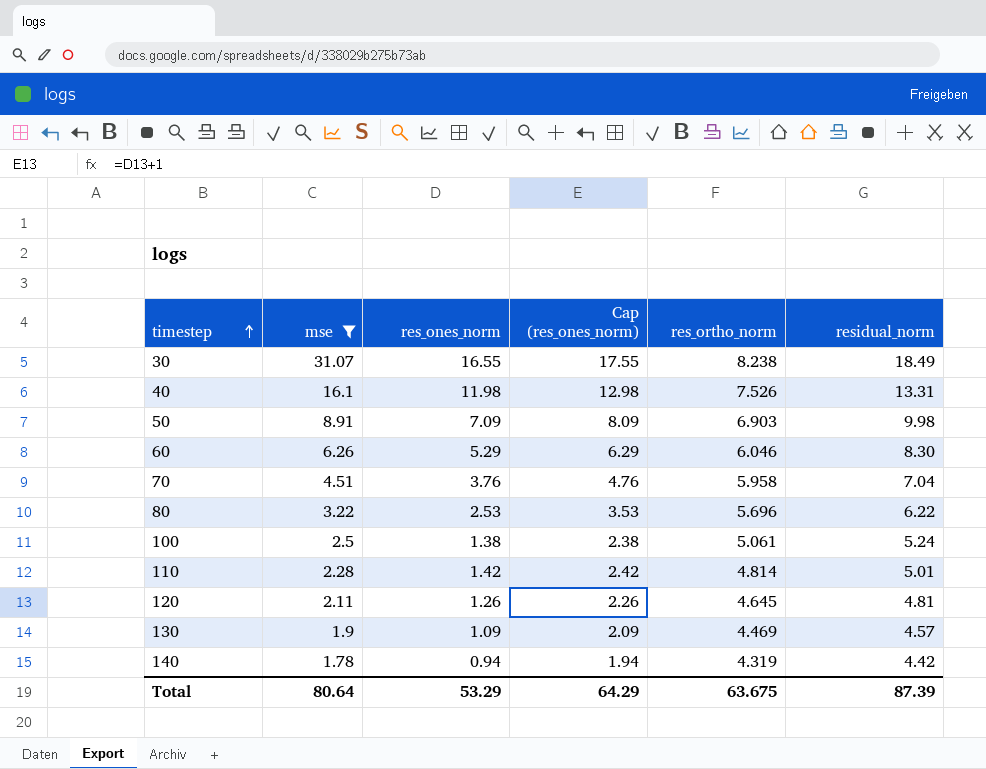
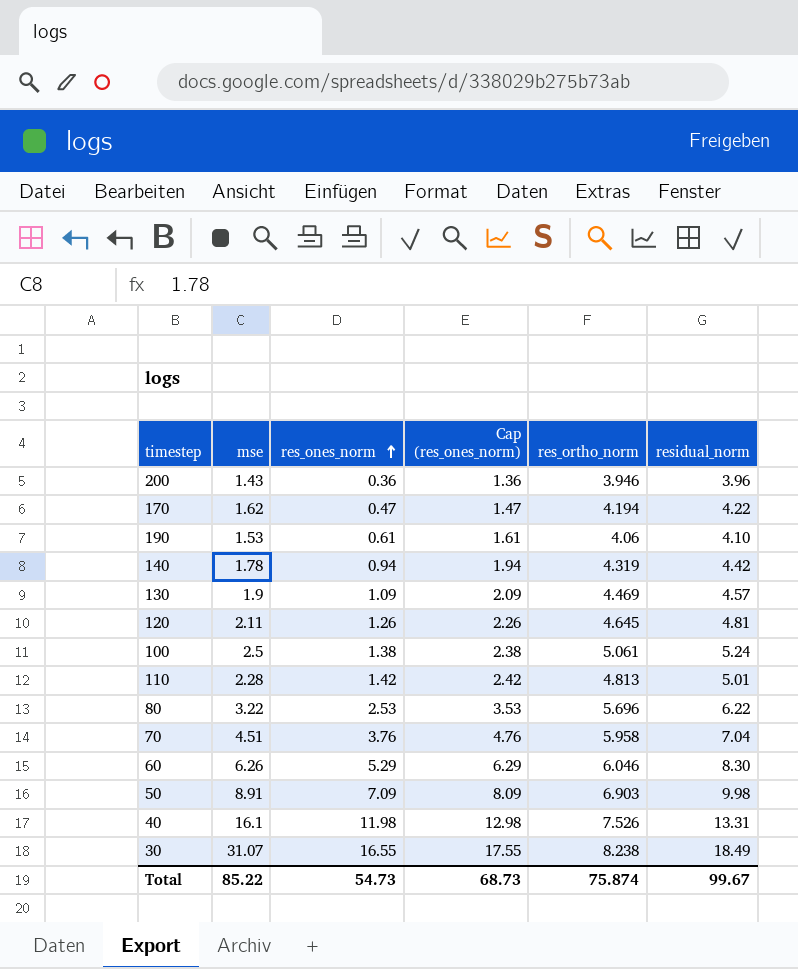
filter: mse >= 1.78 -> none
row order: timestep ascending -> res_ones_norm ascending
110 | res_ortho_norm: 4.814 -> 4.813
Total | mse: 80.64 -> 85.22
Total | res_ones_norm: 53.29 -> 54.73
Total | Cap (res_ones_norm): 64.29 -> 68.73
Total | res_ortho_norm: 63.675 -> 75.874
Total | residual_norm: 87.39 -> 99.67

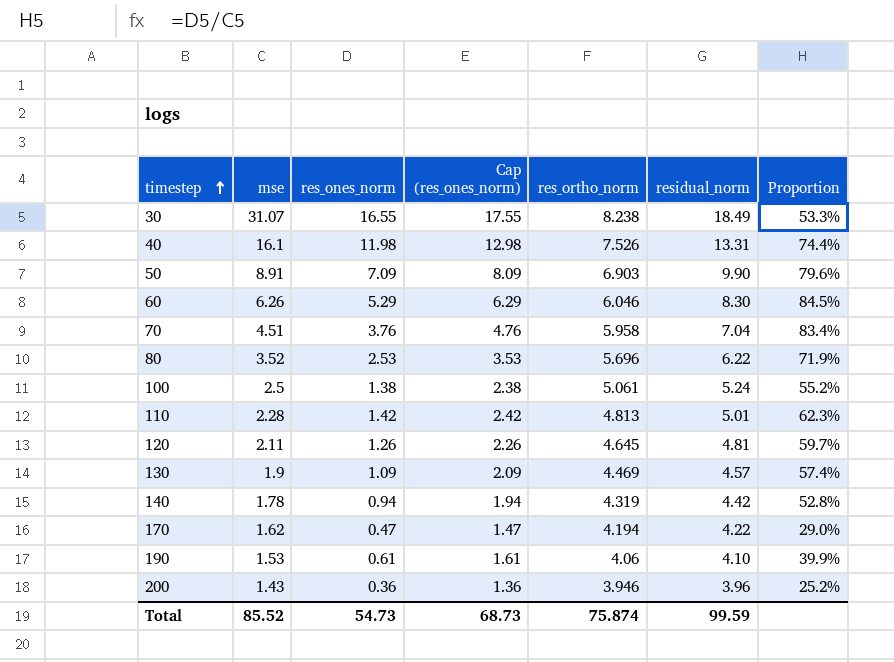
row order: res_ones_norm ascending -> timestep ascending
column Proportion | formula: none -> [res_ones_norm] / [mse]
50 | residual_norm: 9.98 -> 9.90
80 | mse: 3.22 -> 3.52
Total | mse: 85.22 -> 85.52
Total | residual_norm: 99.67 -> 99.59

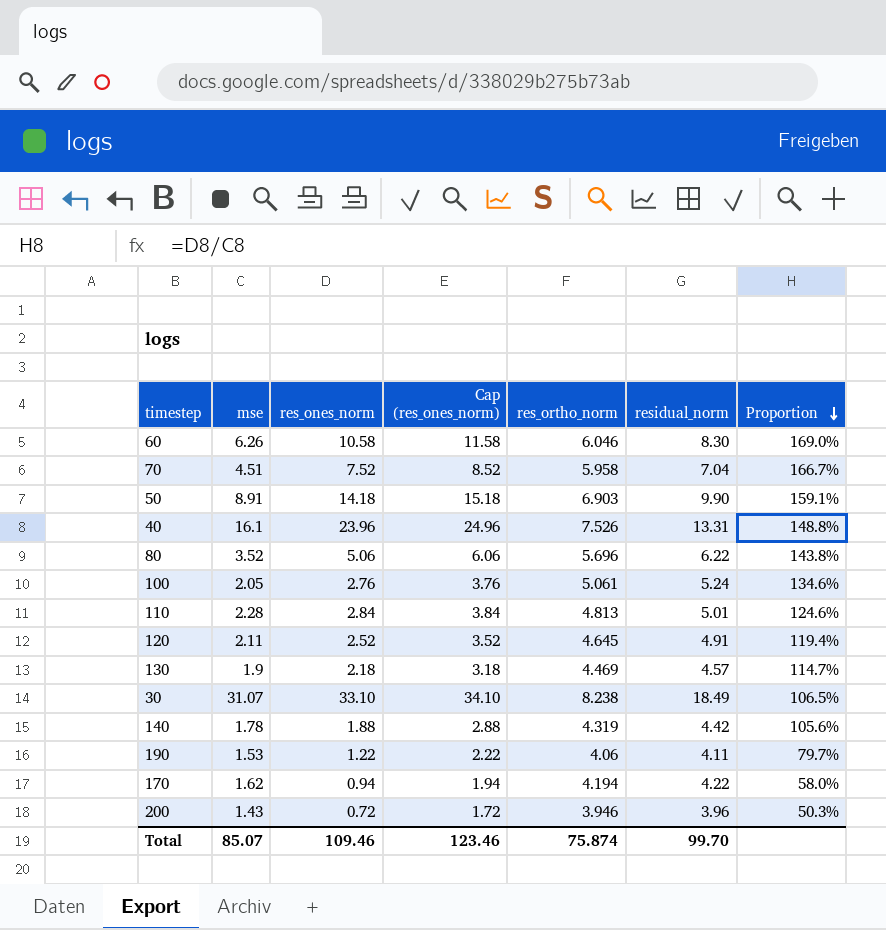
row order: timestep ascending -> Proportion descending
60 | res_ones_norm: 5.29 -> 10.58
60 | Cap (res_ones_norm): 6.29 -> 11.58
60 | Proportion: 84.5% -> 169.0%
70 | res_ones_norm: 3.76 -> 7.52
70 | Cap (res_ones_norm): 4.76 -> 8.52
70 | Proportion: 83.4% -> 166.7%
50 | res_ones_norm: 7.09 -> 14.18
50 | Cap (res_ones_norm): 8.09 -> 15.18
50 | Proportion: 79.6% -> 159.1%
40 | res_ones_norm: 11.98 -> 23.96
40 | Cap (res_ones_norm): 12.98 -> 24.96
40 | Proportion: 74.4% -> 148.8%
80 | res_ones_norm: 2.53 -> 5.06
80 | Cap (res_ones_norm): 3.53 -> 6.06
80 | Proportion: 71.9% -> 143.8%
100 | mse: 2.5 -> 2.05
100 | res_ones_norm: 1.38 -> 2.76
100 | Cap (res_ones_norm): 2.38 -> 3.76
100 | Proportion: 55.2% -> 134.6%
110 | res_ones_norm: 1.42 -> 2.84
110 | Cap (res_ones_norm): 2.42 -> 3.84
110 | Proportion: 62.3% -> 124.6%
120 | res_ones_norm: 1.26 -> 2.52
120 | Cap (res_ones_norm): 2.26 -> 3.52
120 | residual_norm: 4.81 -> 4.91
120 | Proportion: 59.7% -> 119.4%
130 | res_ones_norm: 1.09 -> 2.18
130 | Cap (res_ones_norm): 2.09 -> 3.18
130 | Proportion: 57.4% -> 114.7%
30 | res_ones_norm: 16.55 -> 33.10
30 | Cap (res_ones_norm): 17.55 -> 34.10
30 | Proportion: 53.3% -> 106.5%
140 | res_ones_norm: 0.94 -> 1.88
140 | Cap (res_ones_norm): 1.94 -> 2.88
140 | Proportion: 52.8% -> 105.6%
190 | res_ones_norm: 0.61 -> 1.22
190 | Cap (res_ones_norm): 1.61 -> 2.22
190 | residual_norm: 4.10 -> 4.11
190 | Proportion: 39.9% -> 79.7%
170 | res_ones_norm: 0.47 -> 0.94
170 | Cap (res_ones_norm): 1.47 -> 1.94
170 | Proportion: 29.0% -> 58.0%
200 | res_ones_norm: 0.36 -> 0.72
200 | Cap (res_ones_norm): 1.36 -> 1.72
200 | Proportion: 25.2% -> 50.3%
Total | mse: 85.52 -> 85.07
Total | res_ones_norm: 54.73 -> 109.46
Total | Cap (res_ones_norm): 68.73 -> 123.46
Total | residual_norm: 99.59 -> 99.70

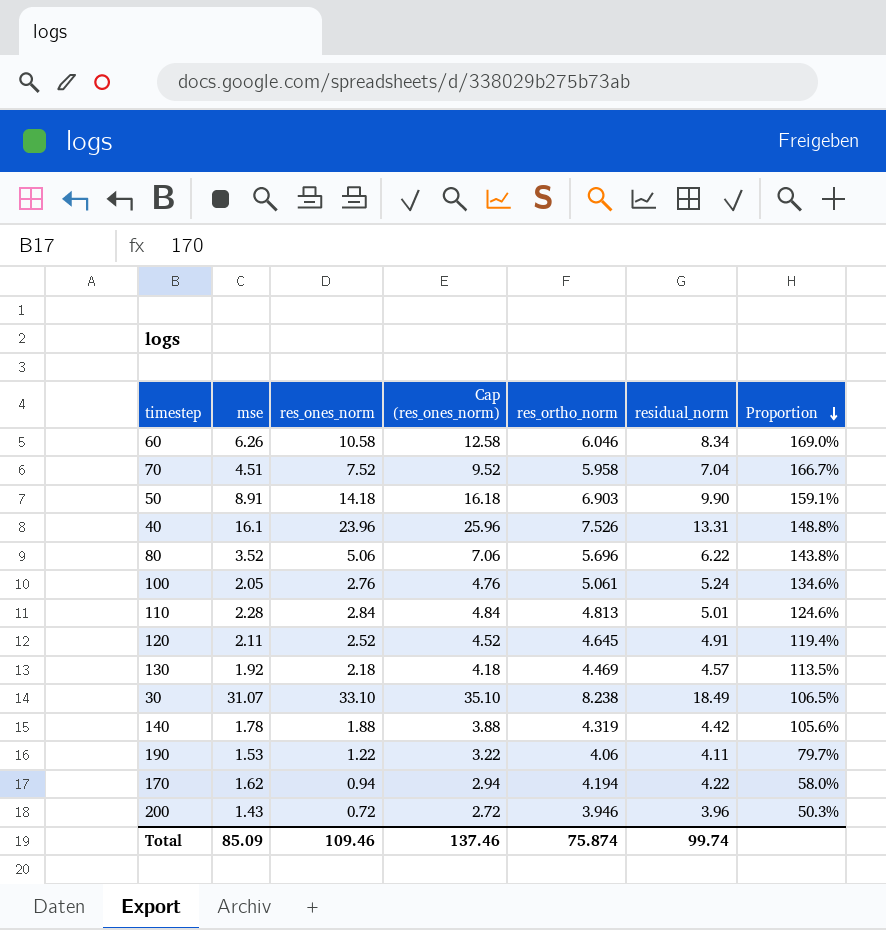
column Cap (res_ones_norm) | formula: [res_ones_norm] + 1 -> [res_ones_norm] + 2
60 | residual_norm: 8.30 -> 8.34
130 | mse: 1.9 -> 1.92
130 | Proportion: 114.7% -> 113.5%
Total | mse: 85.07 -> 85.09
Total | Cap (res_ones_norm): 123.46 -> 137.46
Total | residual_norm: 99.70 -> 99.74

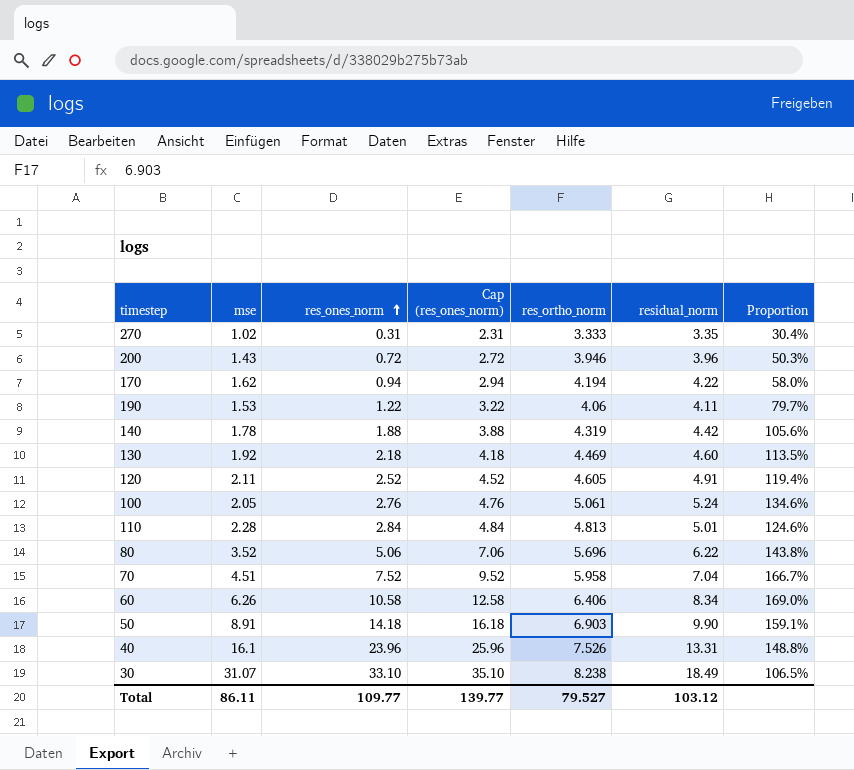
row order: Proportion descending -> res_ones_norm ascending
row 270: none -> 1.02 | 0.31 | 2.31 | 3.333 | 3.35 | 30.4%
130 | residual_norm: 4.57 -> 4.60
120 | res_ortho_norm: 4.645 -> 4.605
60 | res_ortho_norm: 6.046 -> 6.406
Total | mse: 85.09 -> 86.11
Total | res_ones_norm: 109.46 -> 109.77
Total | Cap (res_ones_norm): 137.46 -> 139.77
Total | res_ortho_norm: 75.874 -> 79.527
Total | residual_norm: 99.74 -> 103.12

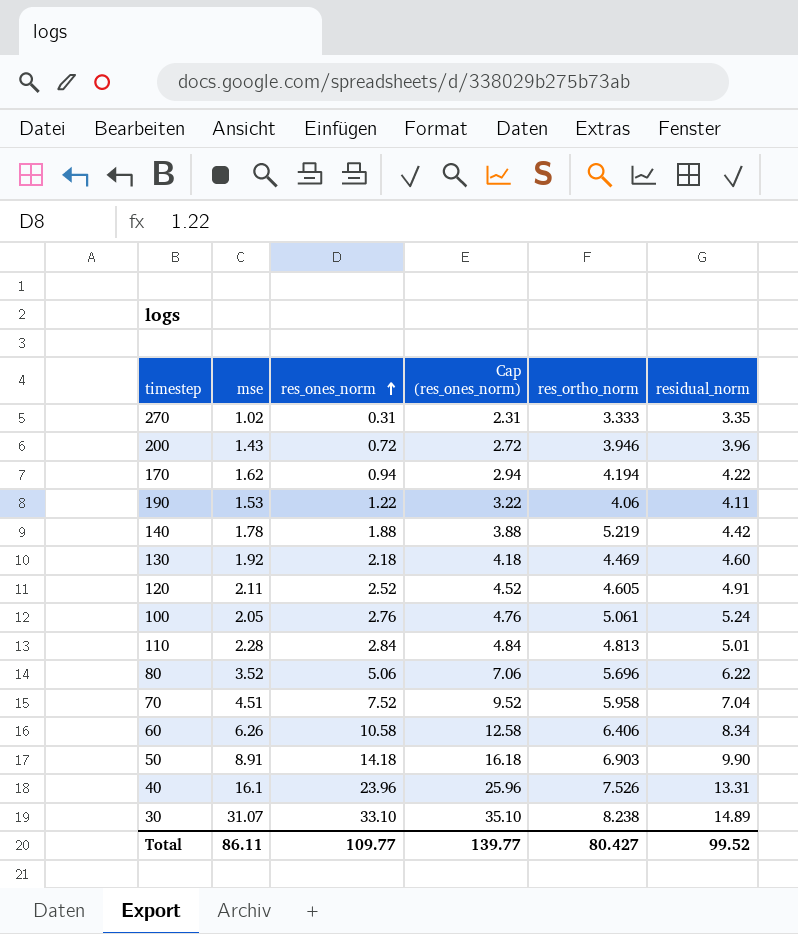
column Proportion | formula: [res_ones_norm] / [mse] -> none
140 | res_ortho_norm: 4.319 -> 5.219
30 | residual_norm: 18.49 -> 14.89
Total | res_ortho_norm: 79.527 -> 80.427
Total | residual_norm: 103.12 -> 99.52

